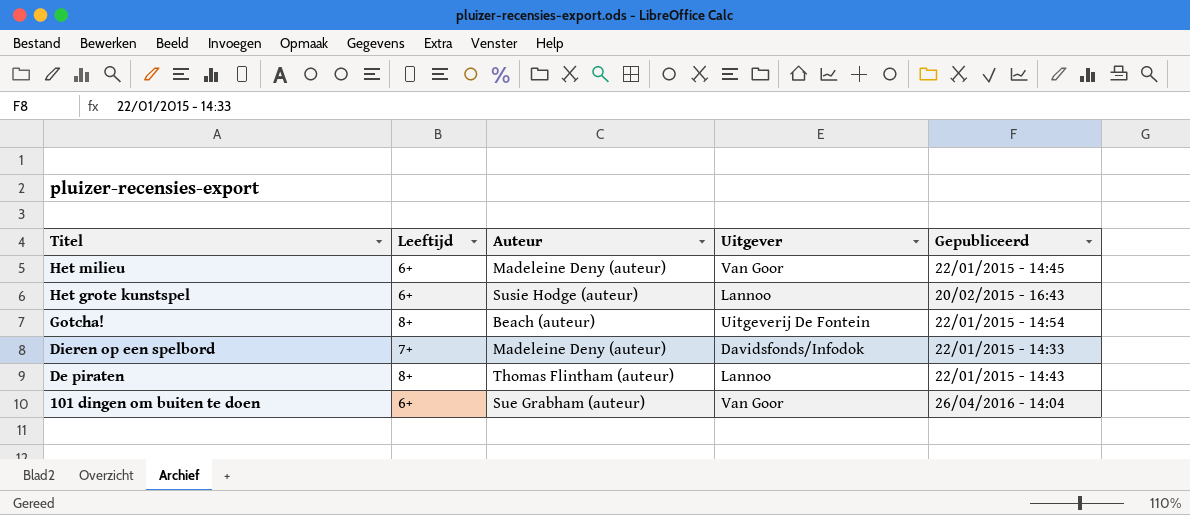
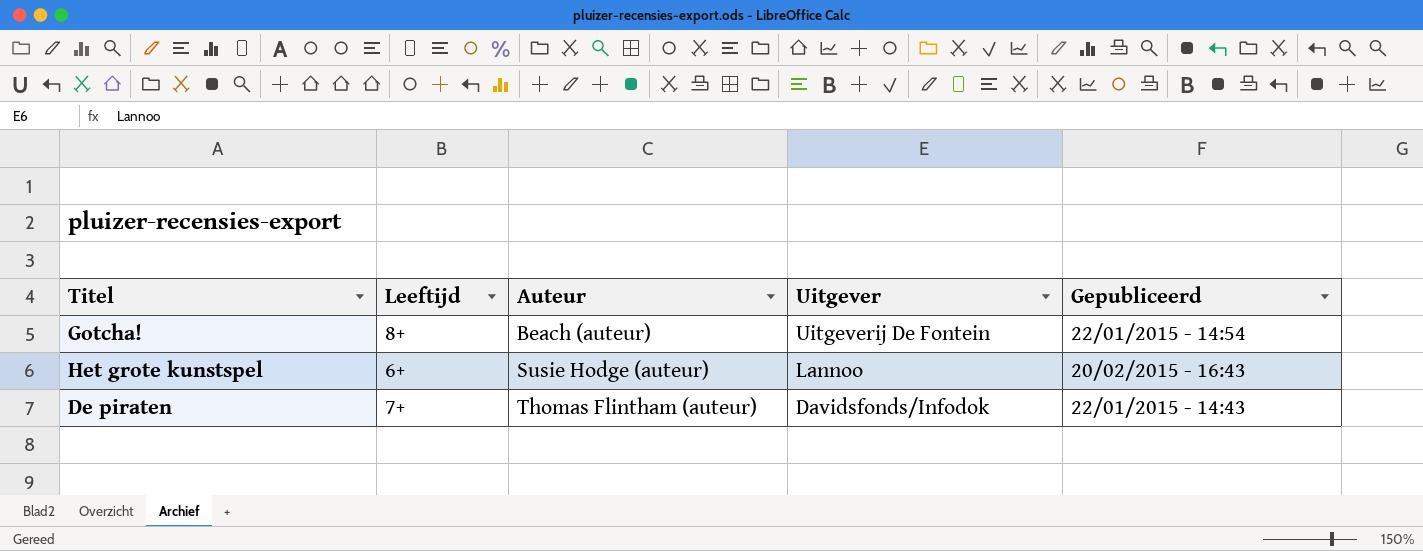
row order: Titel descending -> Auteur ascending
row Het milieu: 6+ | Madeleine Deny (auteur) | Van Goor | 22/01/2015 - 14:45 -> none
row Dieren op een spelbord: 7+ | Madeleine Deny (auteur) | Davidsfonds/Infodok | 22/01/2015 - 14:33 -> none
row 101 dingen om buiten te doen: 6+ | Sue Grabham (auteur) | Van Goor | 26/04/2016 - 14:04 -> none
De piraten | Leeftijd: 8+ -> 7+
De piraten | Uitgever: Lannoo -> Davidsfonds/Infodok

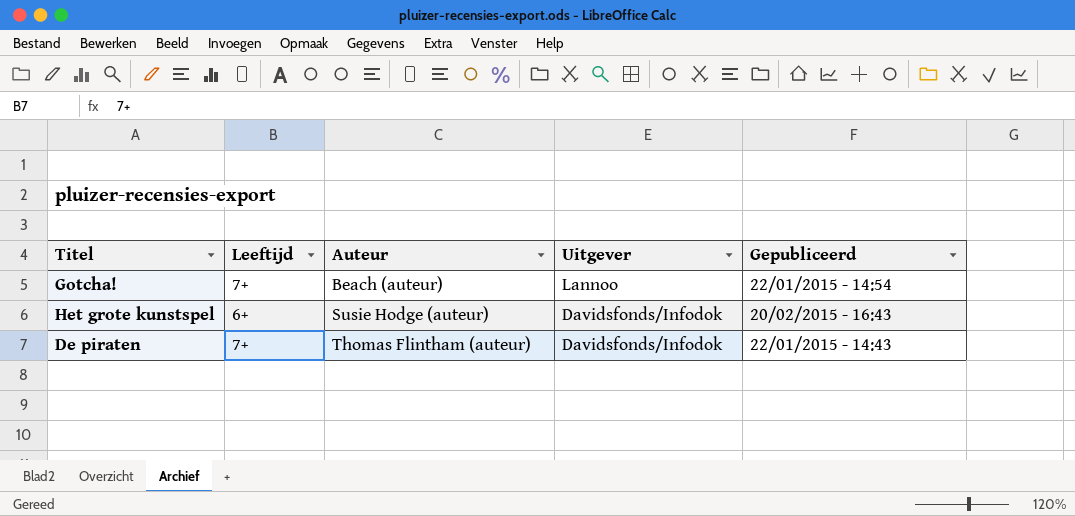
Gotcha! | Leeftijd: 8+ -> 7+
Gotcha! | Uitgever: Uitgeverij De Fontein -> Lannoo
Het grote kunstspel | Uitgever: Lannoo -> Davidsfonds/Infodok

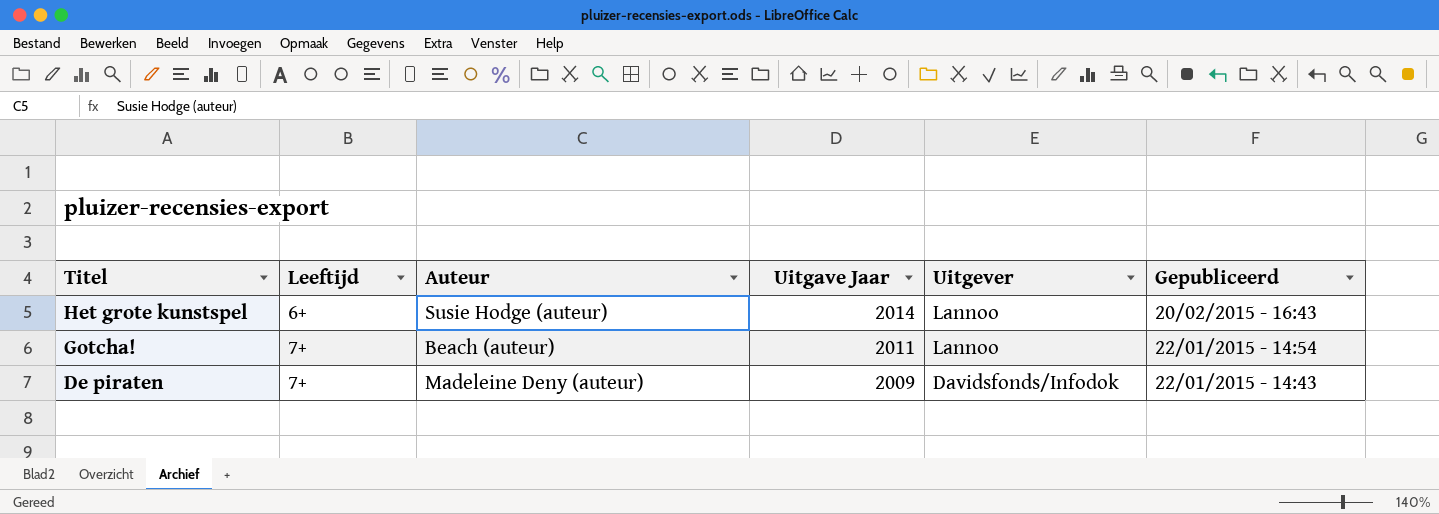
row order: Auteur ascending -> Titel descending
column Uitgave Jaar | position: none -> 4
Het grote kunstspel | Uitgever: Davidsfonds/Infodok -> Lannoo
De piraten | Auteur: Thomas Flintham (auteur) -> Madeleine Deny (auteur)

